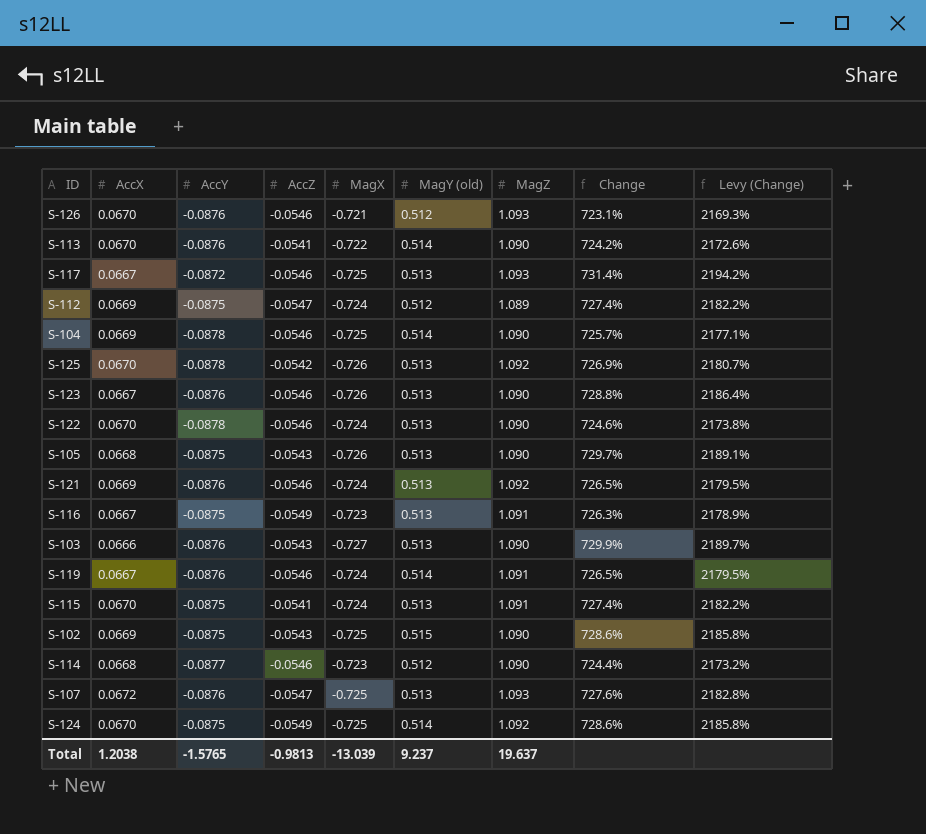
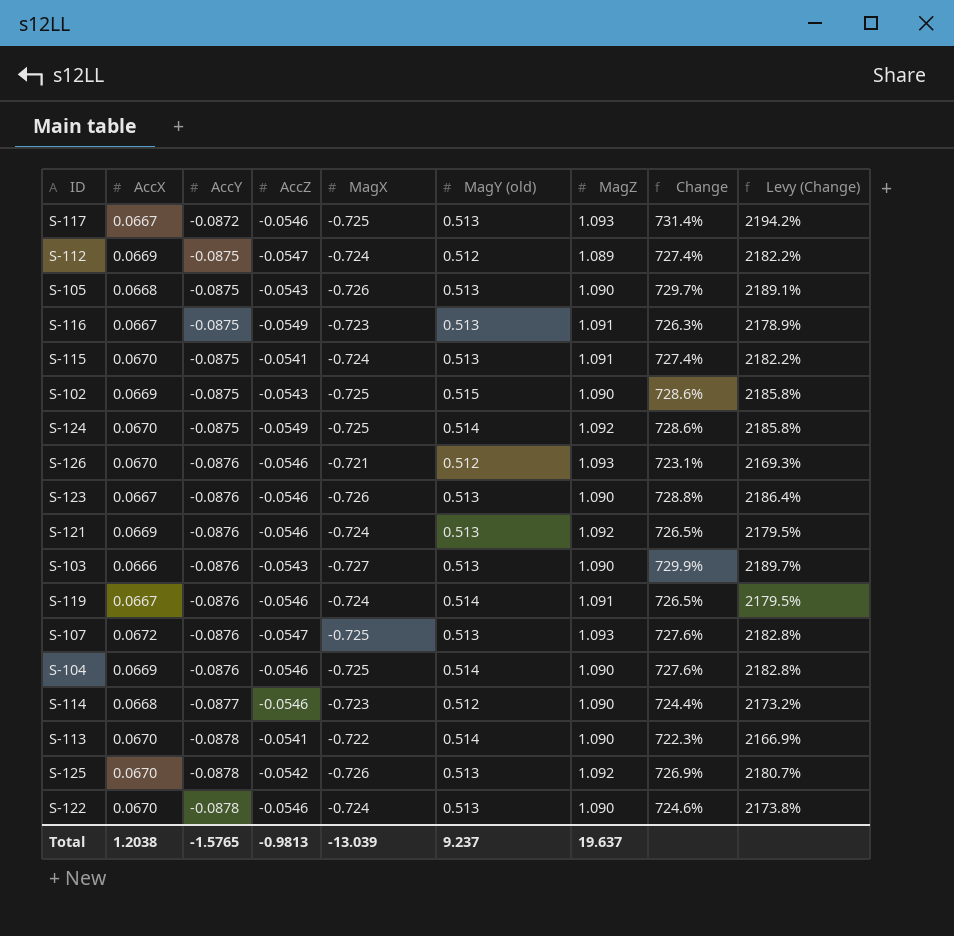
row order: none -> AccY descending
S-104 | AccY: -0.0878 -> -0.0876
S-104 | Change: 725.7% -> 727.6%
S-104 | Levy (Change): 2177.1% -> 2182.8%
S-113 | AccY: -0.0876 -> -0.0878
S-113 | Change: 724.2% -> 722.3%
S-113 | Levy (Change): 2172.6% -> 2166.9%

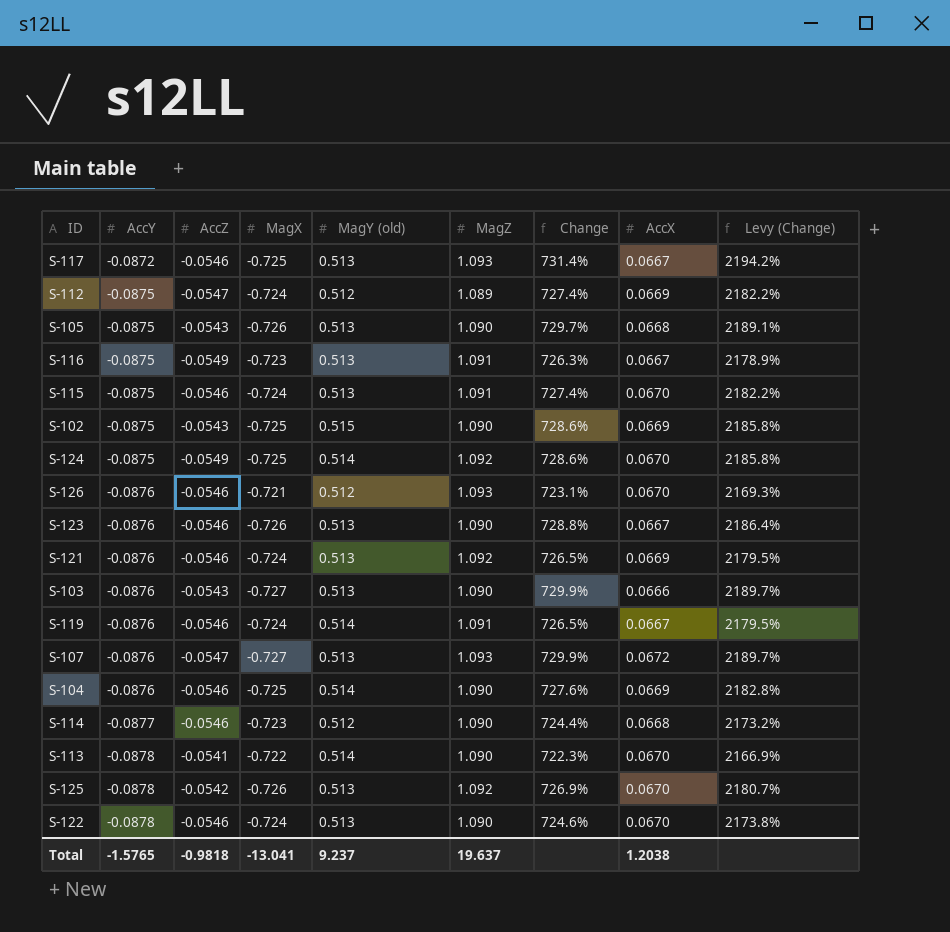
column AccX | position: 2 -> 8
S-115 | AccZ: -0.0541 -> -0.0546
S-107 | MagX: -0.725 -> -0.727
S-107 | Change: 727.6% -> 729.9%
S-107 | Levy (Change): 2182.8% -> 2189.7%
Total | AccZ: -0.9813 -> -0.9818
Total | MagX: -13.039 -> -13.041

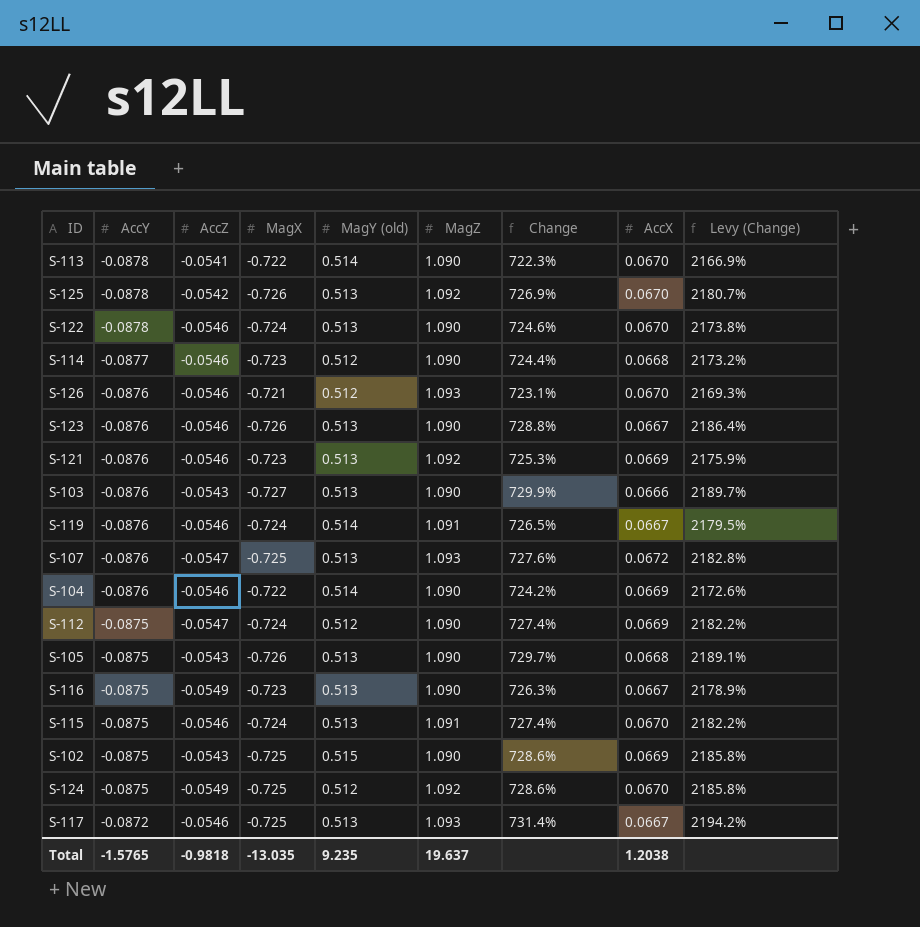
row order: AccY descending -> AccY ascending
S-121 | MagX: -0.724 -> -0.723
S-121 | Change: 726.5% -> 725.3%
S-121 | Levy (Change): 2179.5% -> 2175.9%
S-107 | MagX: -0.727 -> -0.725
S-107 | Change: 729.9% -> 727.6%
S-107 | Levy (Change): 2189.7% -> 2182.8%
S-104 | MagX: -0.725 -> -0.722
S-104 | Change: 727.6% -> 724.2%
S-104 | Levy (Change): 2182.8% -> 2172.6%
S-112 | MagZ: 1.089 -> 1.090
S-116 | MagZ: 1.091 -> 1.090
S-124 | MagY (old): 0.514 -> 0.512
Total | MagX: -13.041 -> -13.035
Total | MagY (old): 9.237 -> 9.235

